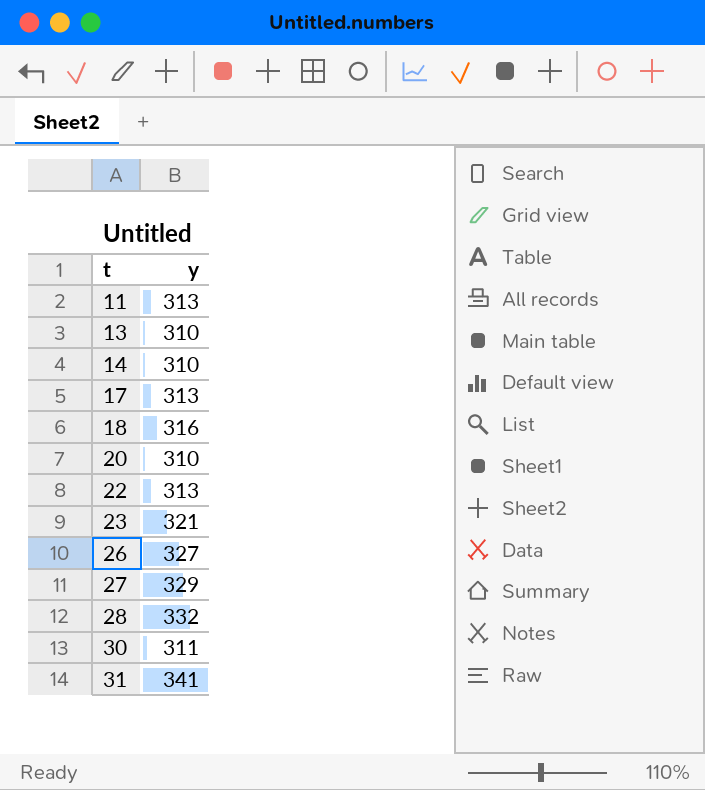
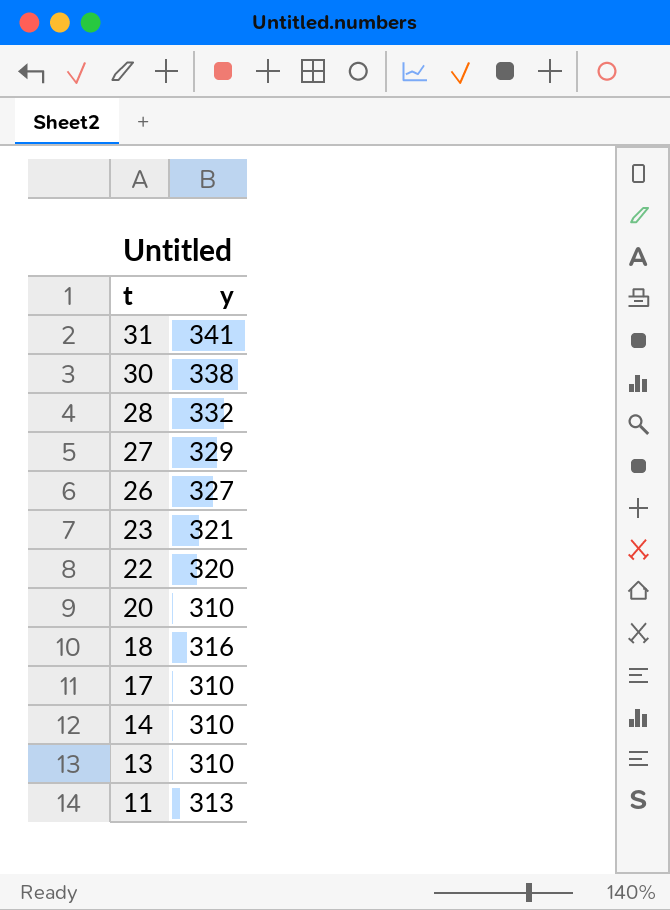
row order: t ascending -> t descending
30 | y: 311 -> 338
22 | y: 313 -> 320
17 | y: 313 -> 310

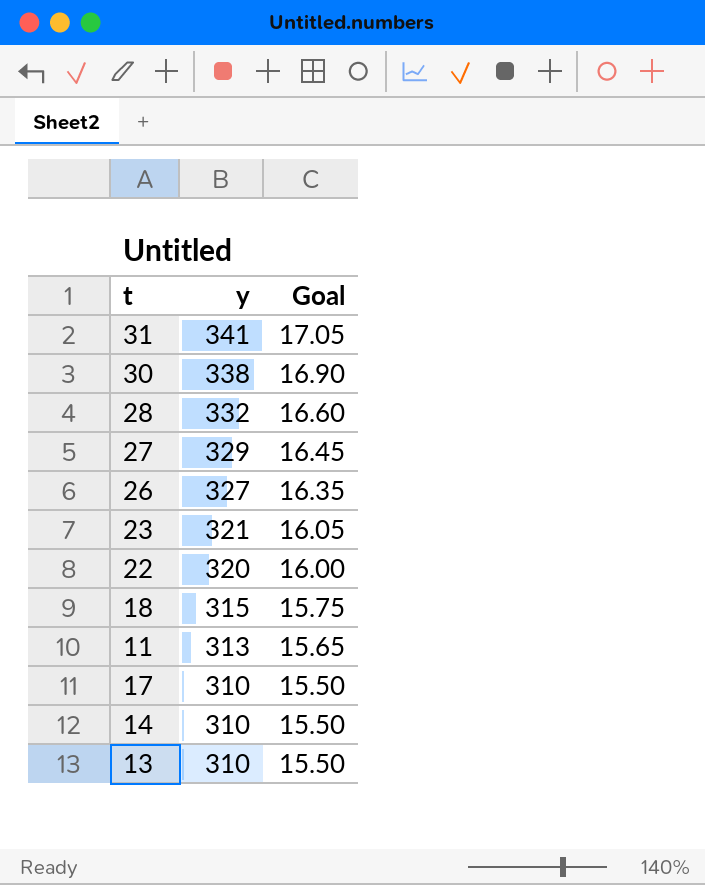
row order: t descending -> y descending
column Goal | formula: none -> [y] * 0.05
row 20: 310 -> none
18 | y: 316 -> 315

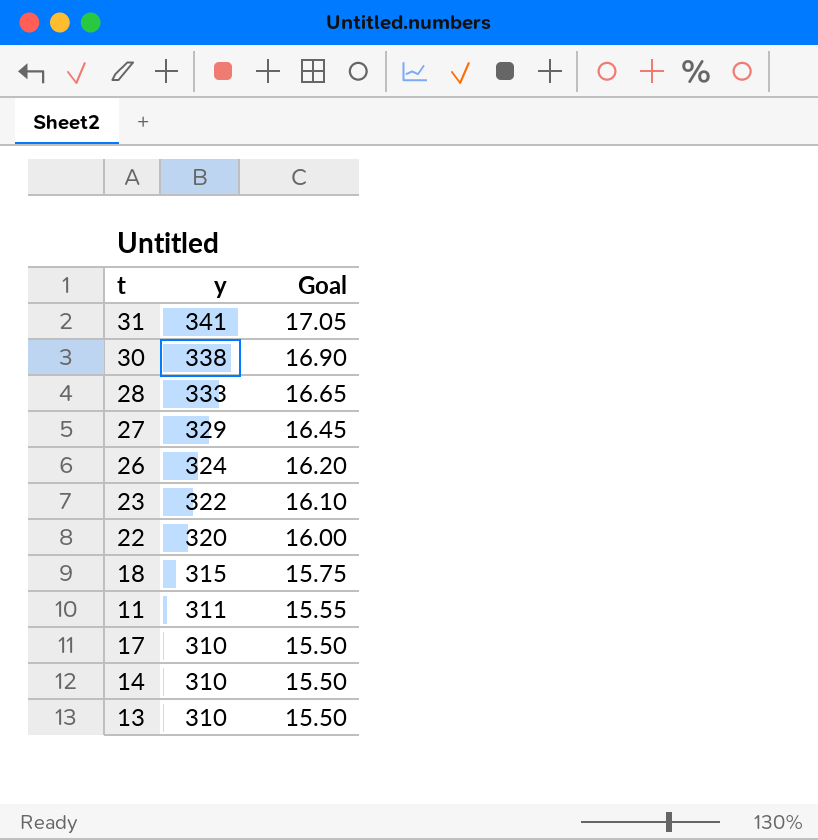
28 | y: 332 -> 333
28 | Goal: 16.60 -> 16.65
26 | y: 327 -> 324
26 | Goal: 16.35 -> 16.20
23 | y: 321 -> 322
23 | Goal: 16.05 -> 16.10
11 | y: 313 -> 311
11 | Goal: 15.65 -> 15.55

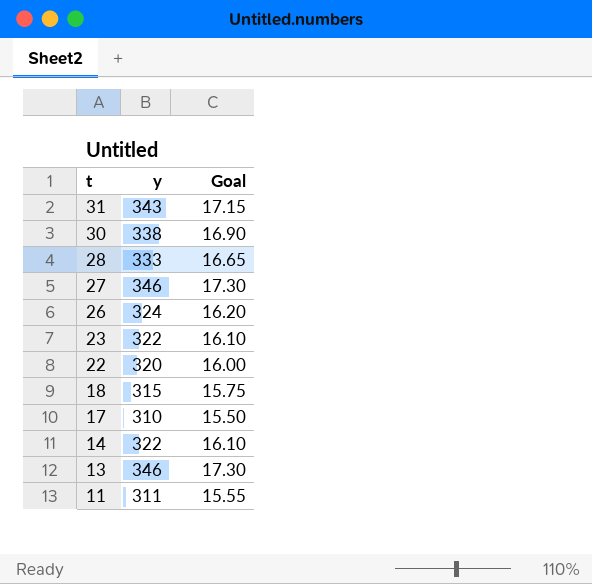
row order: y descending -> t descending
31 | y: 341 -> 343
31 | Goal: 17.05 -> 17.15
27 | y: 329 -> 346
27 | Goal: 16.45 -> 17.30
14 | y: 310 -> 322
14 | Goal: 15.50 -> 16.10
13 | y: 310 -> 346
13 | Goal: 15.50 -> 17.30

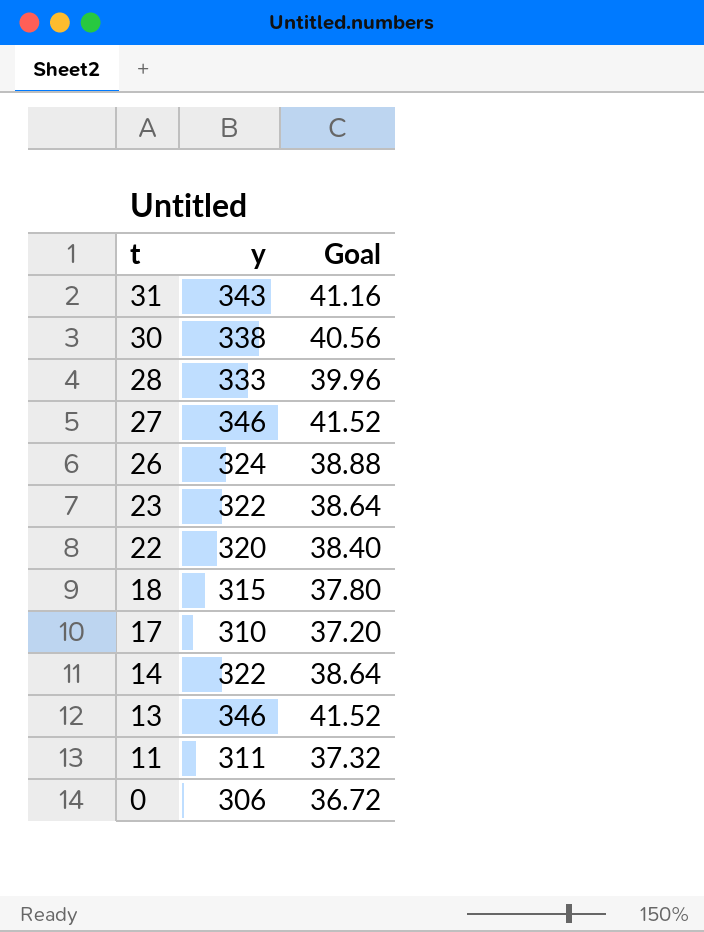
column Goal | formula: [y] * 0.05 -> [y] * 0.12
row 0: none -> 306 | 36.72

